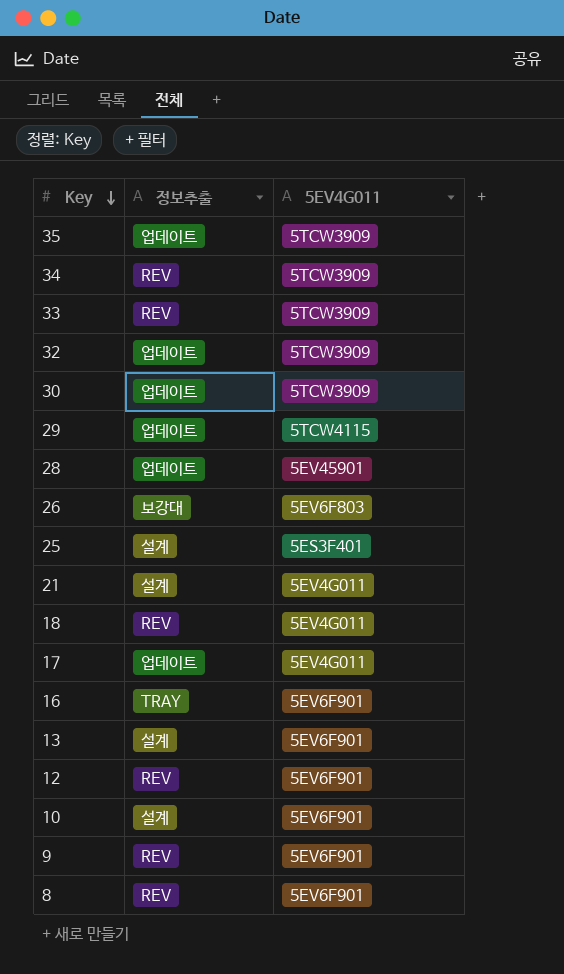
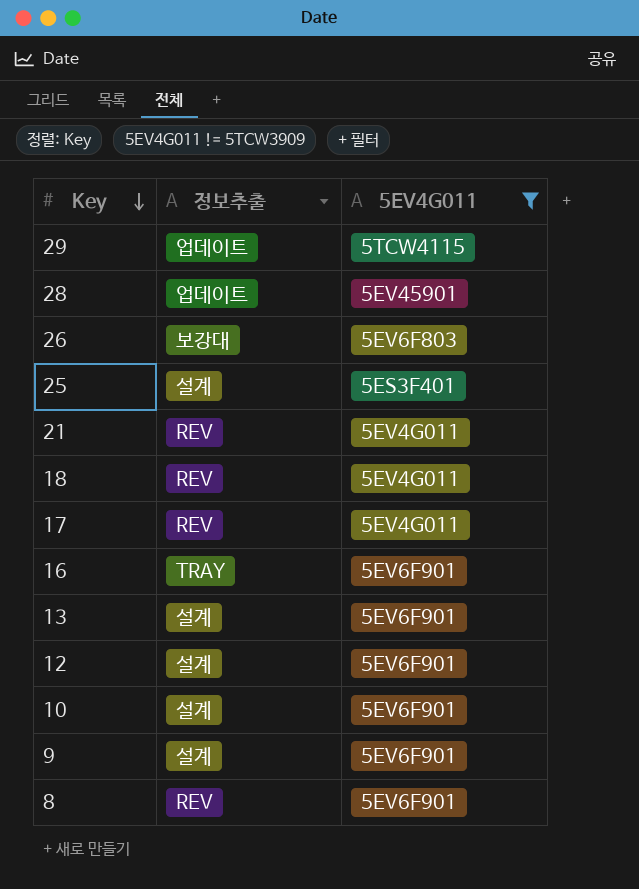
filter: none -> 5EV4G011 != 5TCW3909
21 | 정보추출: 설계 -> REV
17 | 정보추출: 업데이트 -> REV
12 | 정보추출: REV -> 설계
9 | 정보추출: REV -> 설계

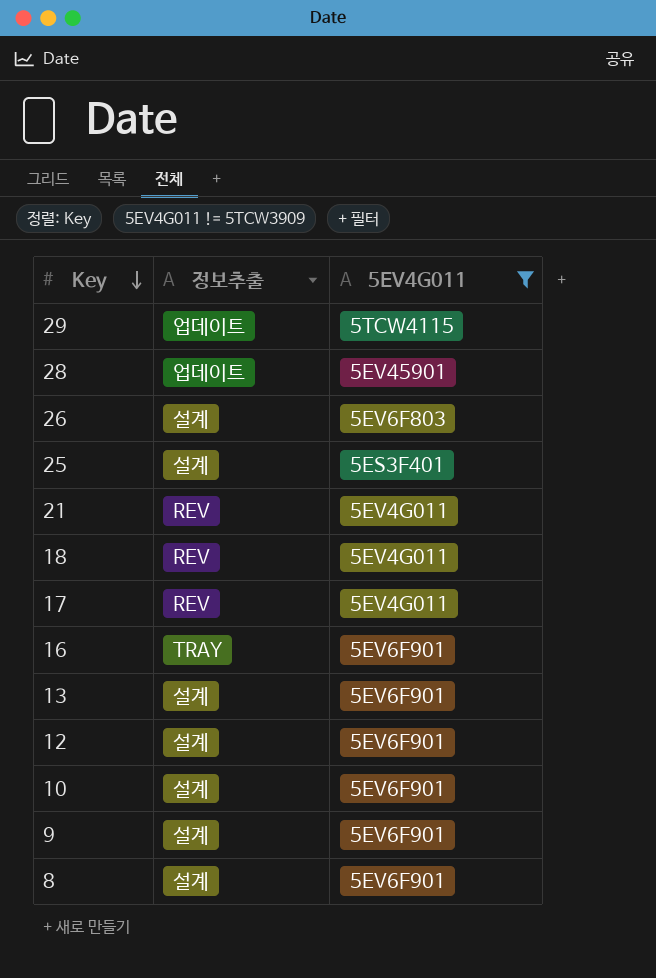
26 | 정보추출: 보강대 -> 설계
8 | 정보추출: REV -> 설계

